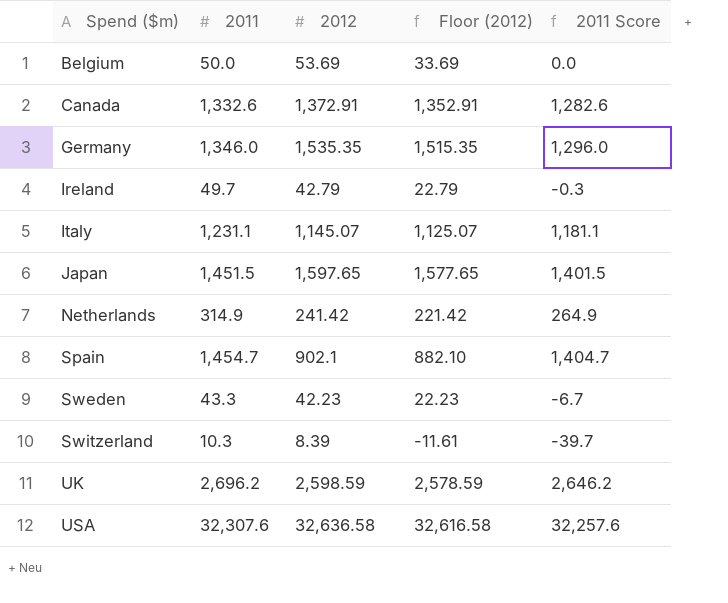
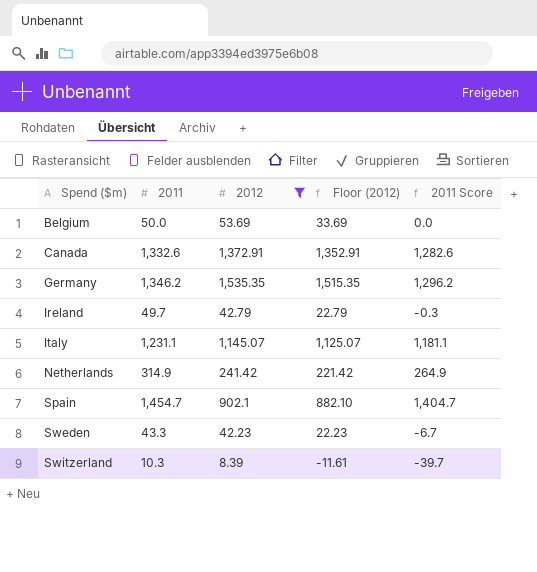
filter: none -> 2012 <= 1,535.35
Germany | 2011: 1,346.0 -> 1,346.2
Germany | 2011 Score: 1,296.0 -> 1,296.2

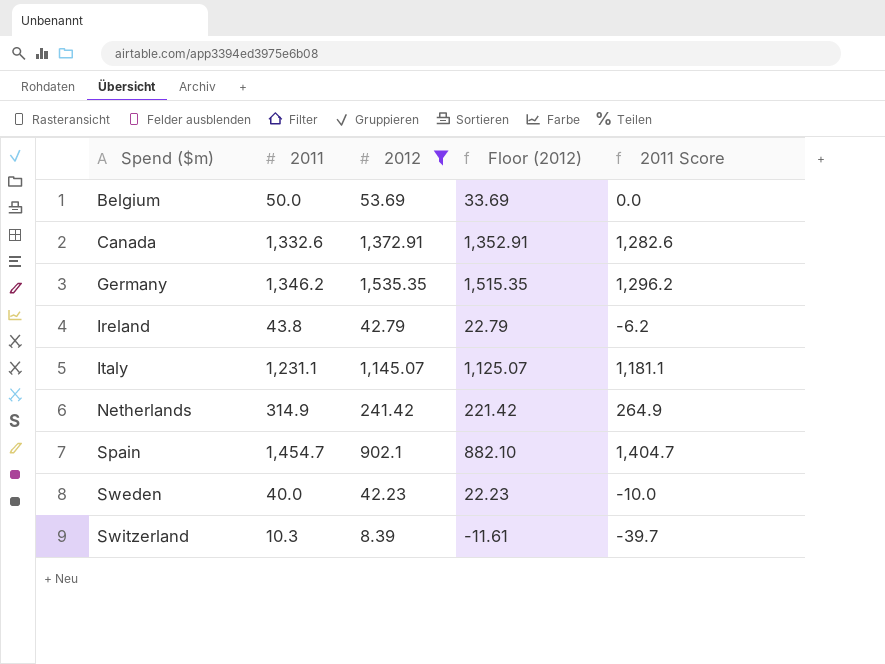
Ireland | 2011: 49.7 -> 43.8
Ireland | 2011 Score: -0.3 -> -6.2
Sweden | 2011: 43.3 -> 40.0
Sweden | 2011 Score: -6.7 -> -10.0

